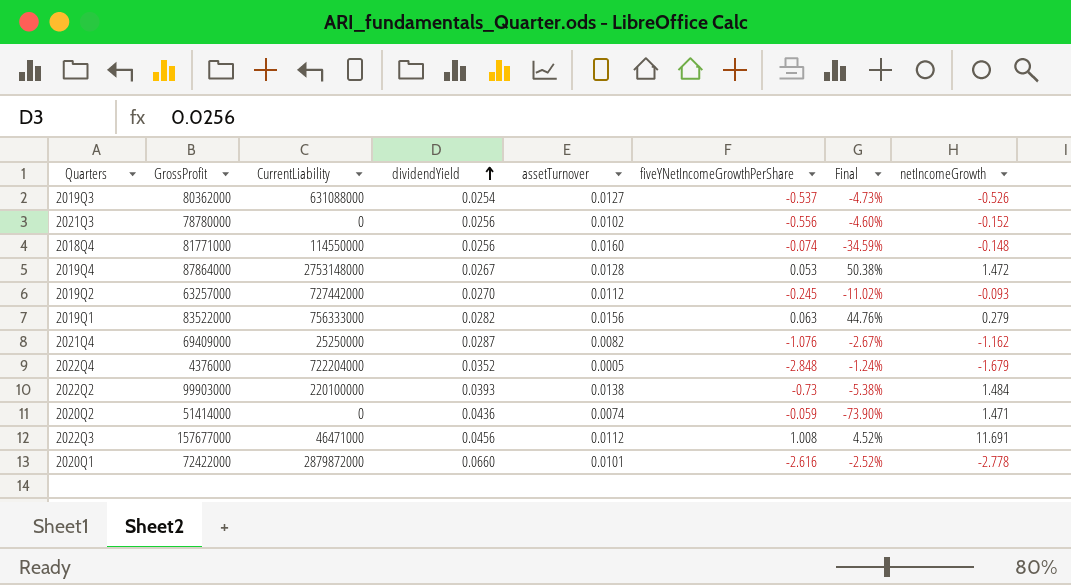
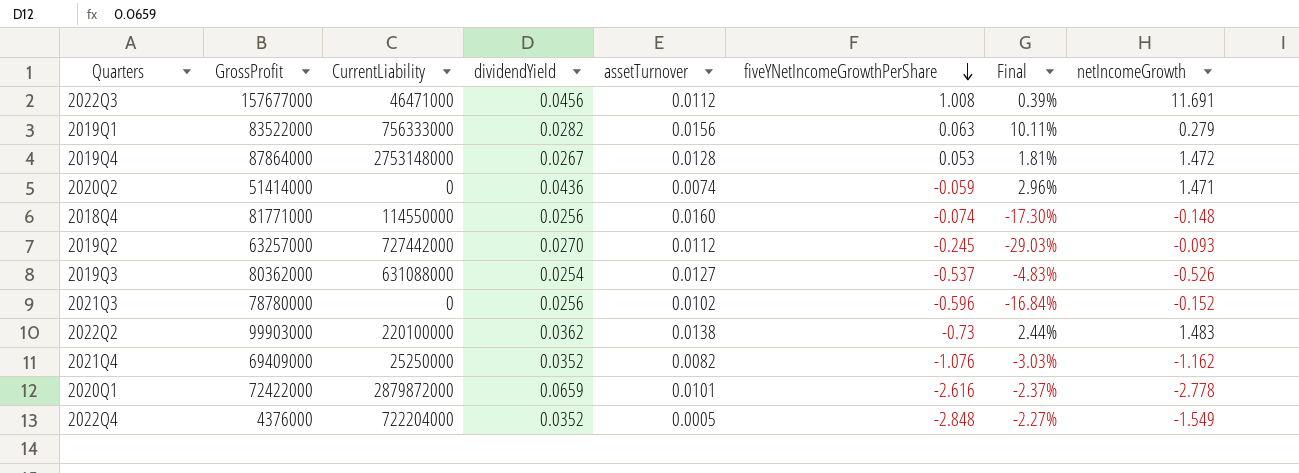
row order: dividendYield ascending -> fiveYNetIncomeGrowthPerShare descending
column Final | formula: [dividendYield] / [fiveYNetIncomeGrowthPerShare] -> [dividendYield] / [netIncomeGrowth]
2021Q3 | fiveYNetIncomeGrowthPerShare: -0.556 -> -0.596
2022Q2 | dividendYield: 0.0393 -> 0.0362
2022Q2 | netIncomeGrowth: 1.484 -> 1.483
2021Q4 | dividendYield: 0.0287 -> 0.0352
2020Q1 | dividendYield: 0.0660 -> 0.0659
2022Q4 | netIncomeGrowth: -1.679 -> -1.549

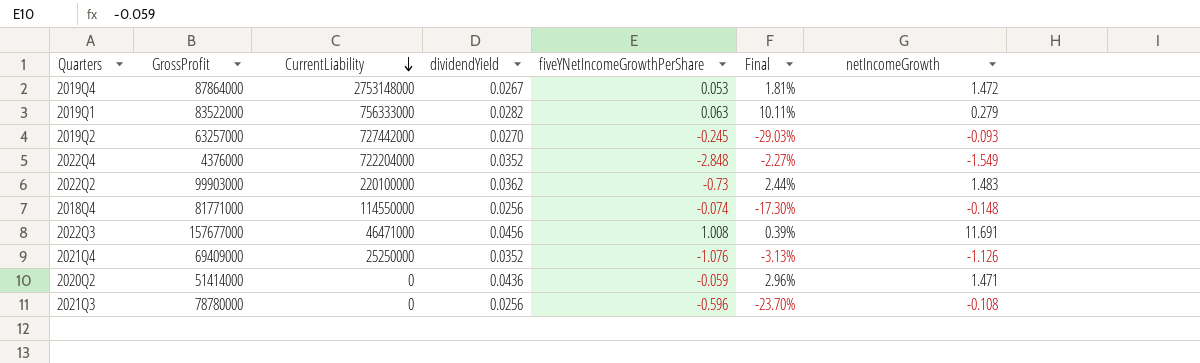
row order: fiveYNetIncomeGrowthPerShare descending -> CurrentLiability descending
column assetTurnover | position: 5 -> none
row 2019Q3: 80362000 | 631088000 | 0.0254 | 0.0127 | -0.537 | -4.83% | -0.526 -> none
row 2020Q1: 72422000 | 2879872000 | 0.0659 | 0.0101 | -2.616 | -2.37% | -2.778 -> none
2021Q4 | Final: -3.03% -> -3.13%
2021Q4 | netIncomeGrowth: -1.162 -> -1.126
2021Q3 | Final: -16.84% -> -23.70%
2021Q3 | netIncomeGrowth: -0.152 -> -0.108

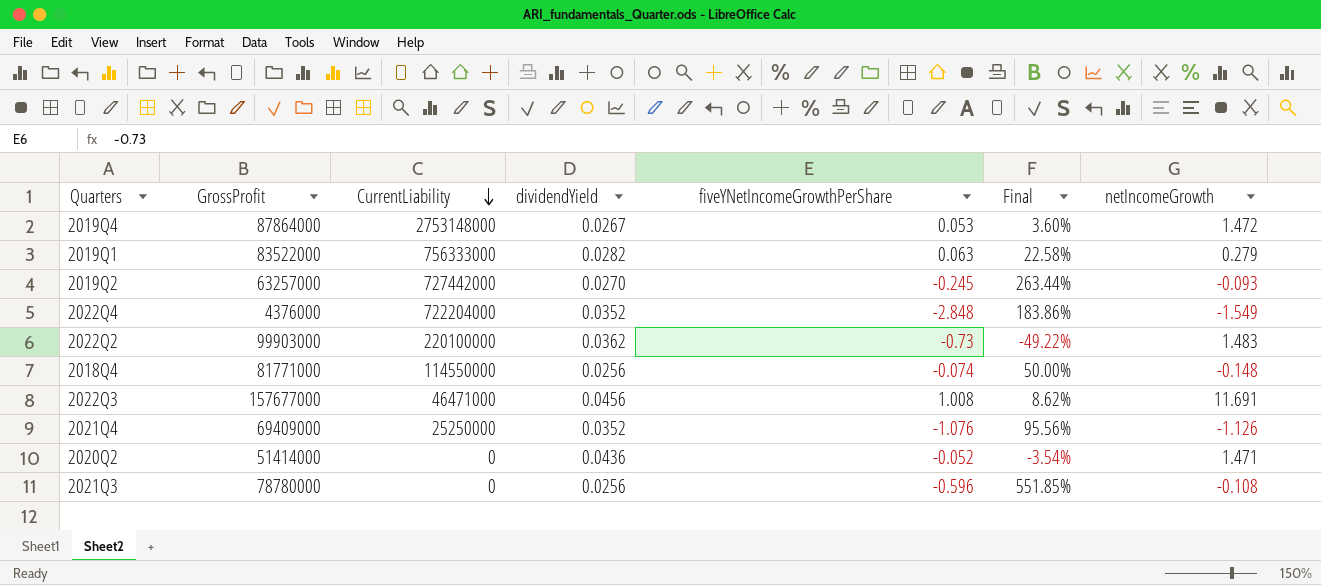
column Final | formula: [dividendYield] / [netIncomeGrowth] -> [fiveYNetIncomeGrowthPerShare] / [netIncomeGrowth]
2020Q2 | fiveYNetIncomeGrowthPerShare: -0.059 -> -0.052

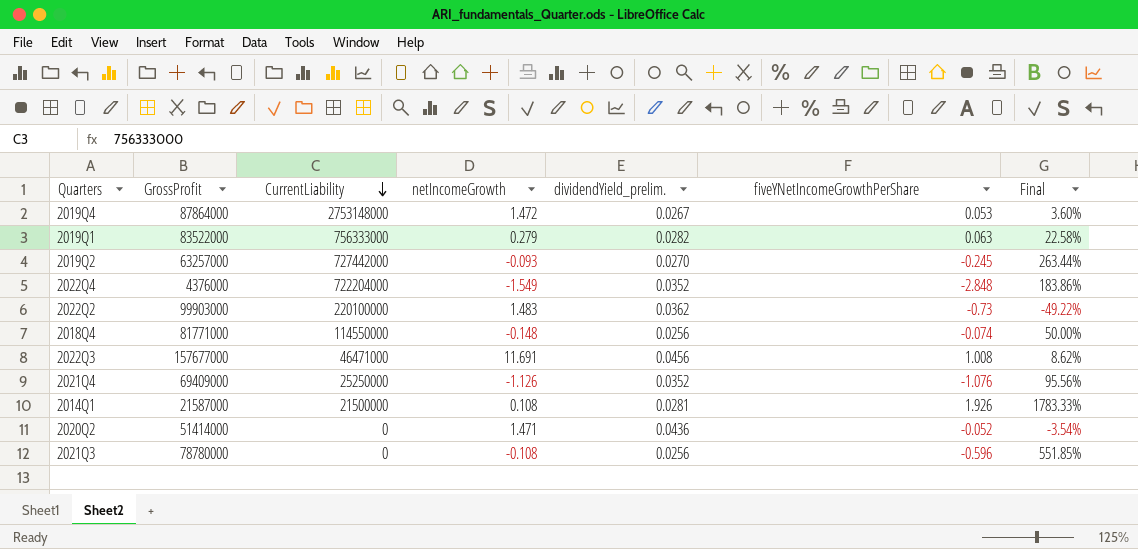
column netIncomeGrowth | position: 7 -> 4
column name: dividendYield -> dividendYield_prelim.
row 2014Q1: none -> 21587000 | 21500000 | 0.108 | 0.0281 | 1.926 | 1783.33%

